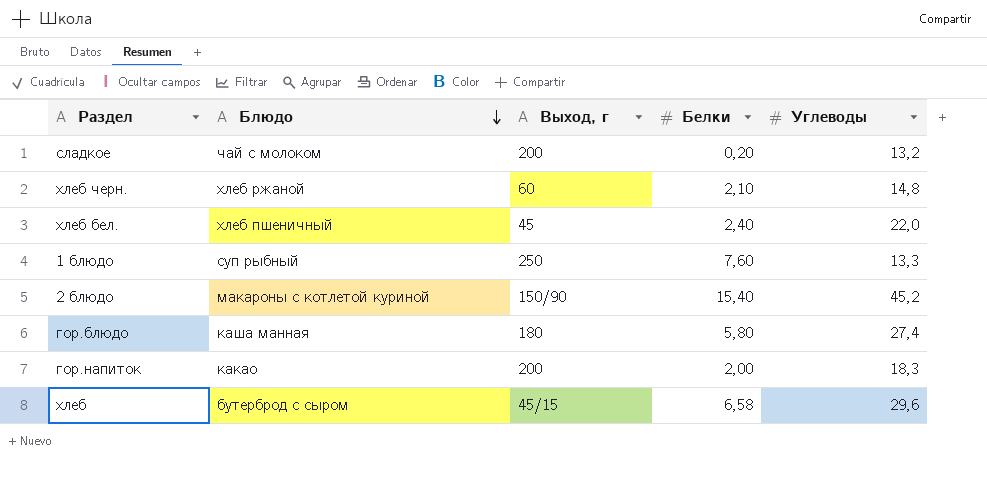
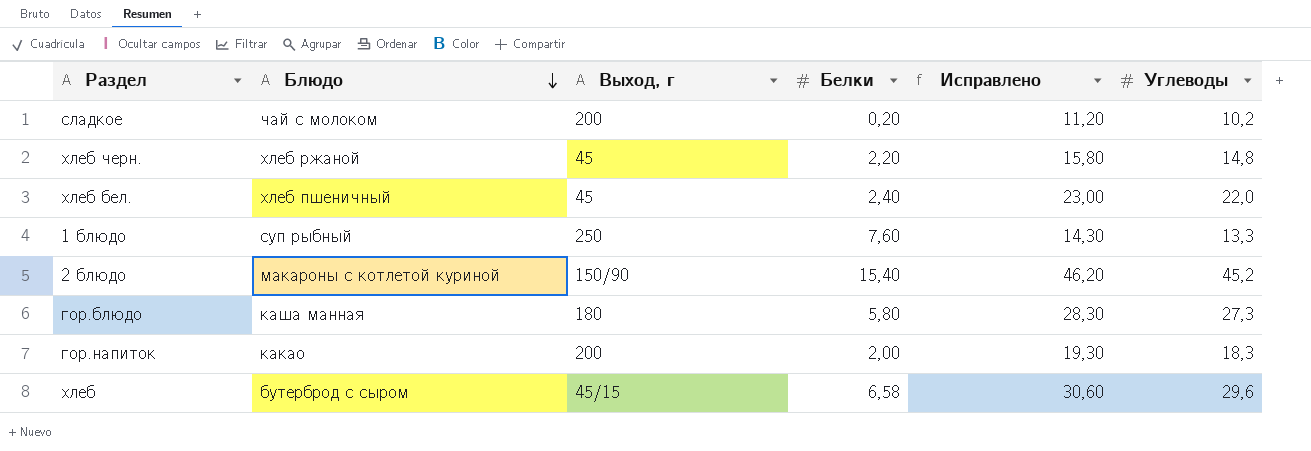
column Исправлено | formula: none -> [Углеводы] + 1
сладкое | Углеводы: 13,2 -> 10,2
хлеб черн. | Выход, г: 60 -> 45
хлеб черн. | Белки: 2,10 -> 2,20
гор.блюдо | Углеводы: 27,4 -> 27,3

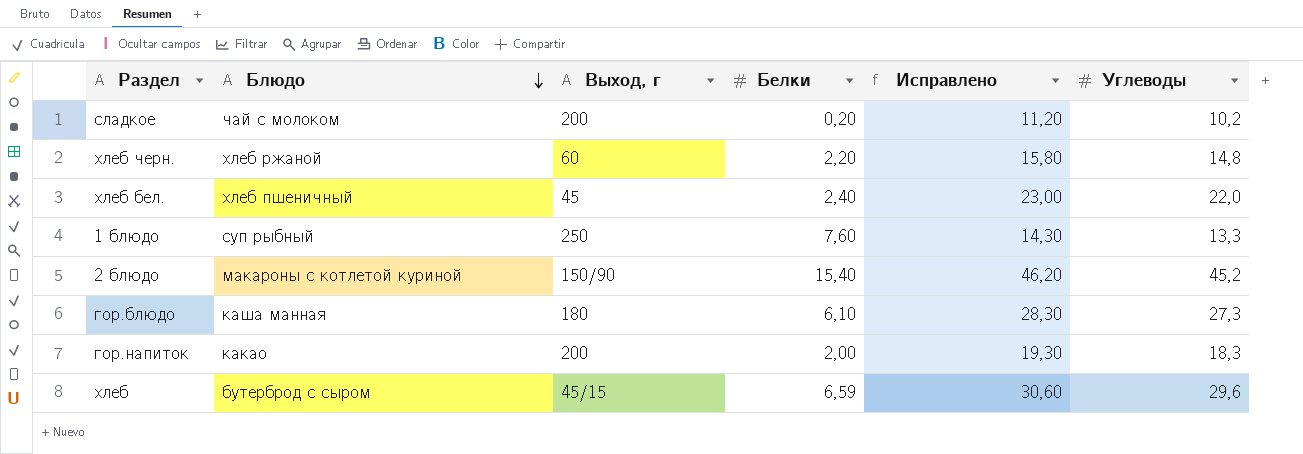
хлеб черн. | Выход, г: 45 -> 60
гор.блюдо | Белки: 5,80 -> 6,10
хлеб | Белки: 6,58 -> 6,59

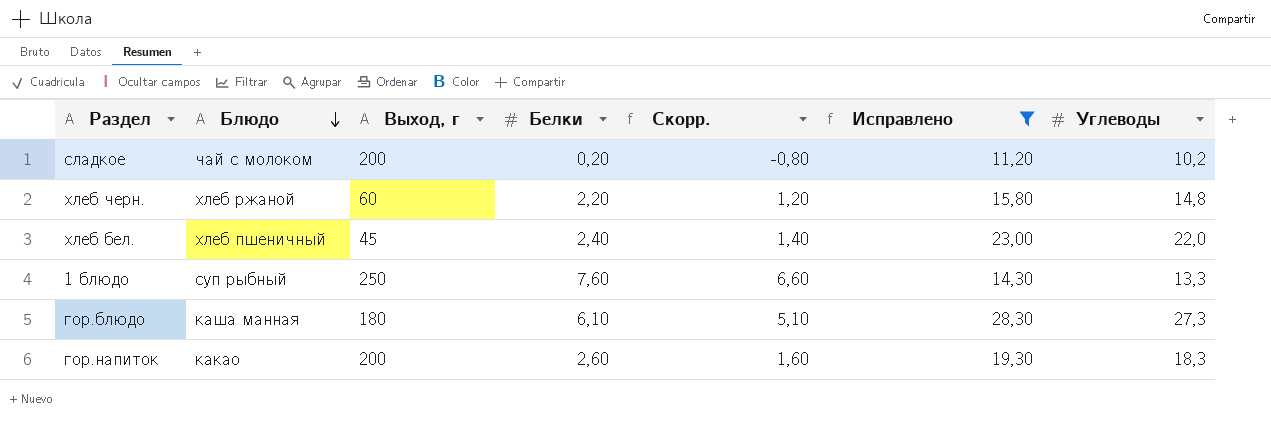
filter: none -> Исправлено <= 28,30
column Скорр. | formula: none -> [Белки] - 1
гор.напиток | Белки: 2,00 -> 2,60

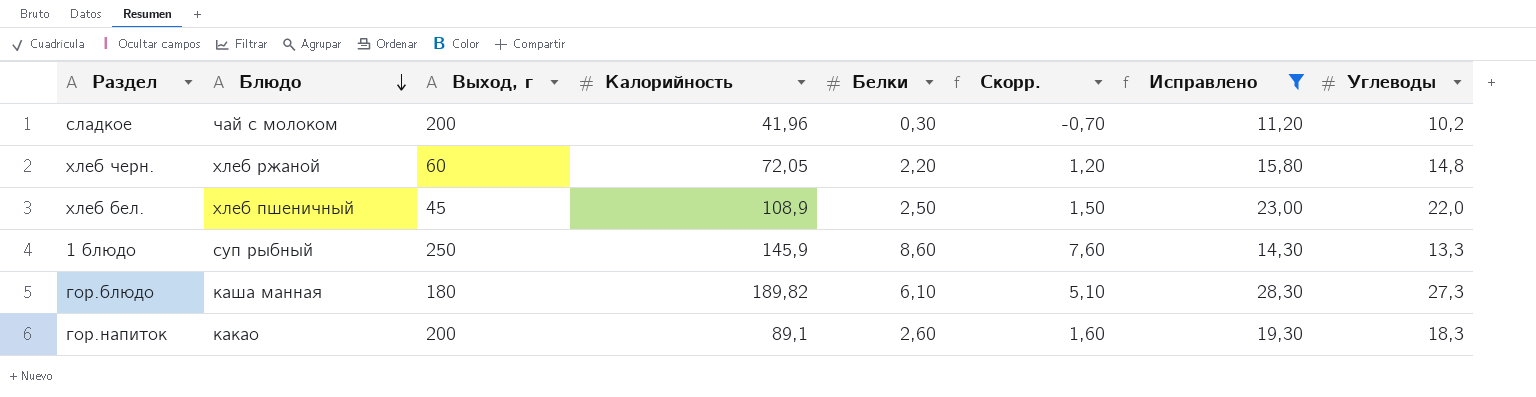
column Калорийность | position: none -> 4
сладкое | Белки: 0,20 -> 0,30
сладкое | Скорр.: -0,80 -> -0,70
хлеб бел. | Белки: 2,40 -> 2,50
хлеб бел. | Скорр.: 1,40 -> 1,50
1 блюдо | Белки: 7,60 -> 8,60
1 блюдо | Скорр.: 6,60 -> 7,60

